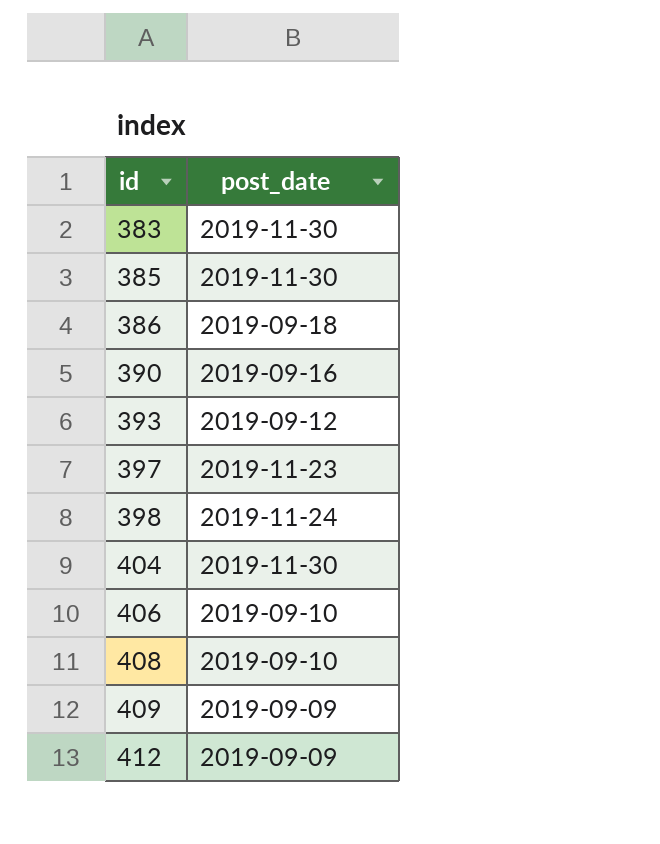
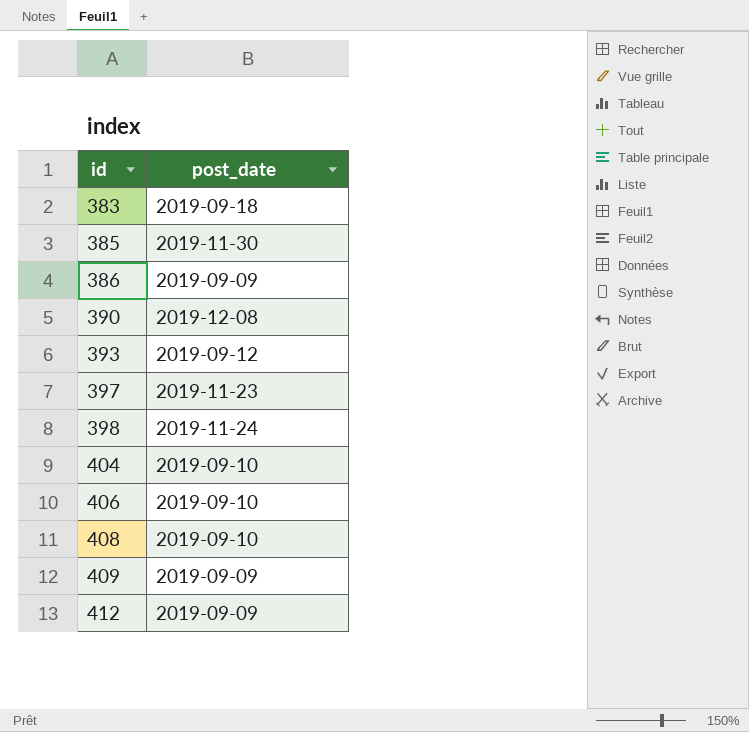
383 | post_date: 2019-11-30 -> 2019-09-18
386 | post_date: 2019-09-18 -> 2019-09-09
390 | post_date: 2019-09-16 -> 2019-12-08
404 | post_date: 2019-11-30 -> 2019-09-10

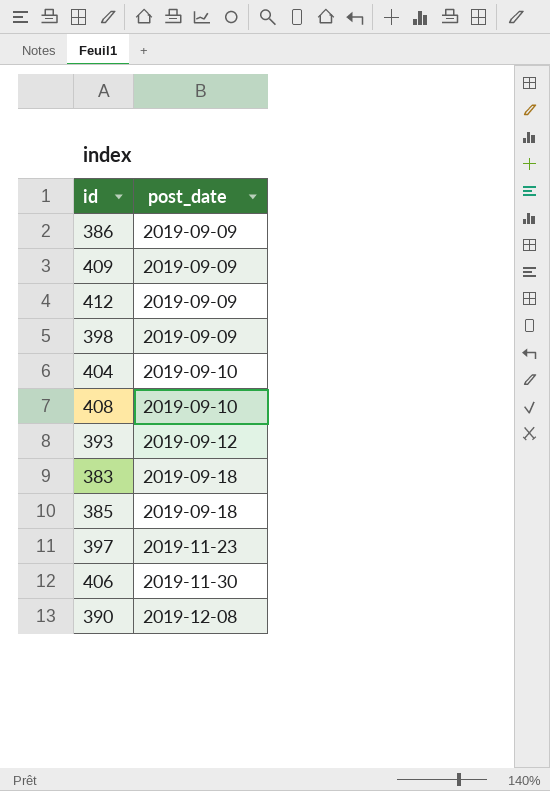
row order: id ascending -> post_date ascending
398 | post_date: 2019-11-24 -> 2019-09-09
385 | post_date: 2019-11-30 -> 2019-09-18
406 | post_date: 2019-09-10 -> 2019-11-30

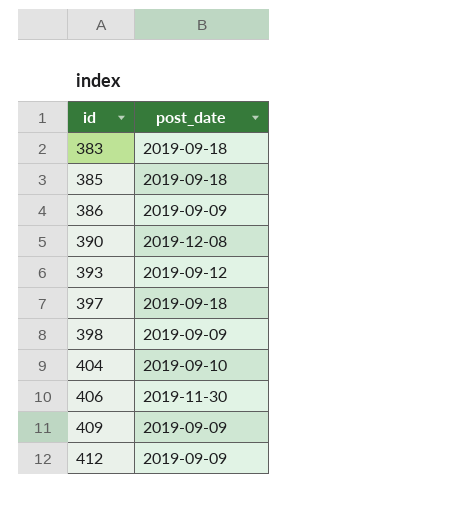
row order: post_date ascending -> id ascending
row 408: 2019-09-10 -> none
397 | post_date: 2019-11-23 -> 2019-09-18

